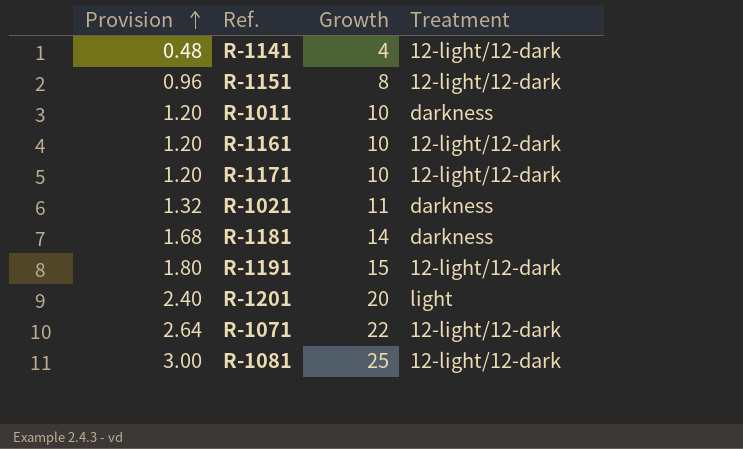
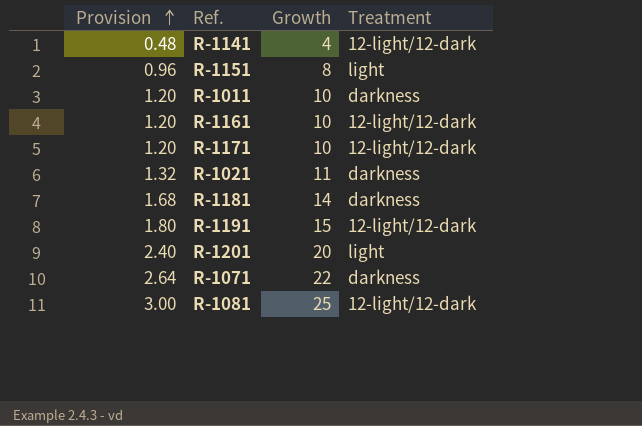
R-1151 | Treatment: 12-light/12-dark -> light
R-1071 | Treatment: 12-light/12-dark -> darkness

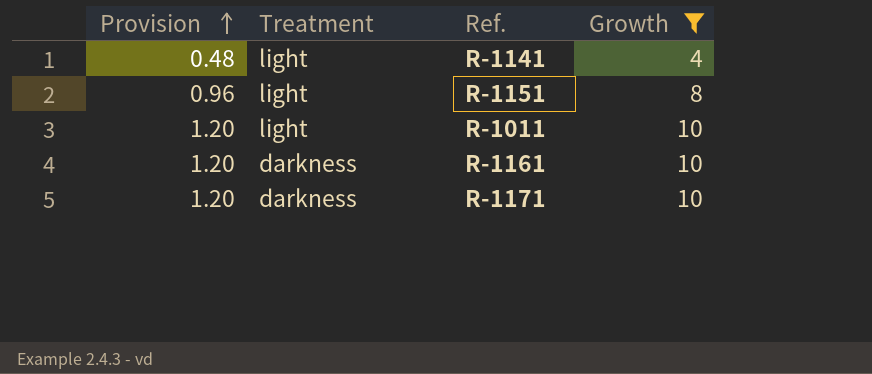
filter: none -> Growth <= 10
column Treatment | position: 4 -> 2
R-1141 | Treatment: 12-light/12-dark -> light
R-1011 | Treatment: darkness -> light
R-1161 | Treatment: 12-light/12-dark -> darkness
R-1171 | Treatment: 12-light/12-dark -> darkness

